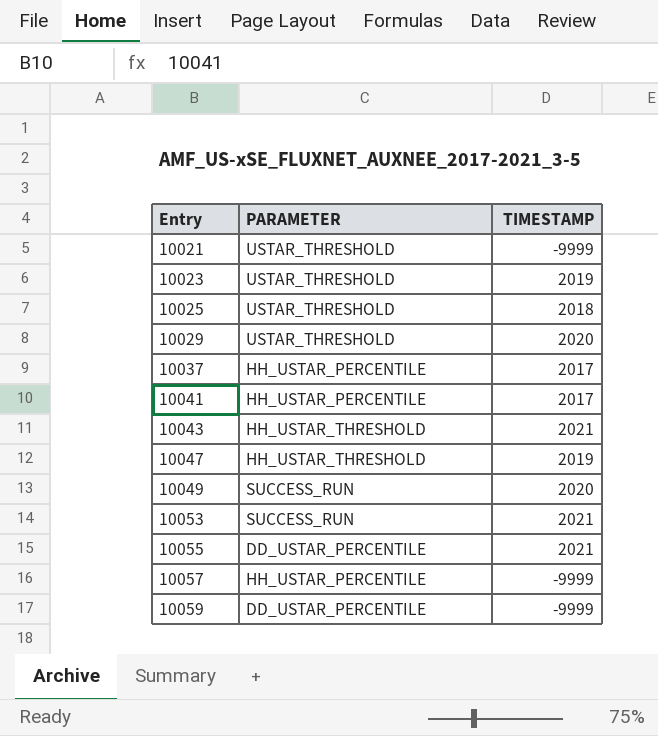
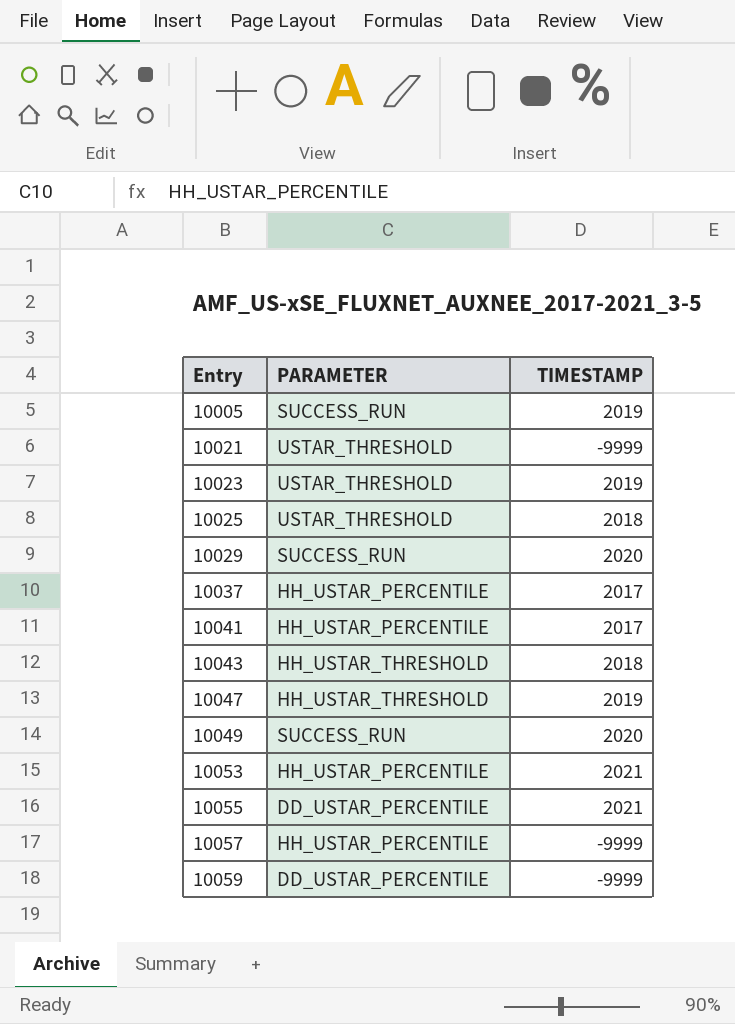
row 10005: none -> SUCCESS_RUN | 2019
10029 | PARAMETER: USTAR_THRESHOLD -> SUCCESS_RUN
10043 | TIMESTAMP: 2021 -> 2018
10053 | PARAMETER: SUCCESS_RUN -> HH_USTAR_PERCENTILE

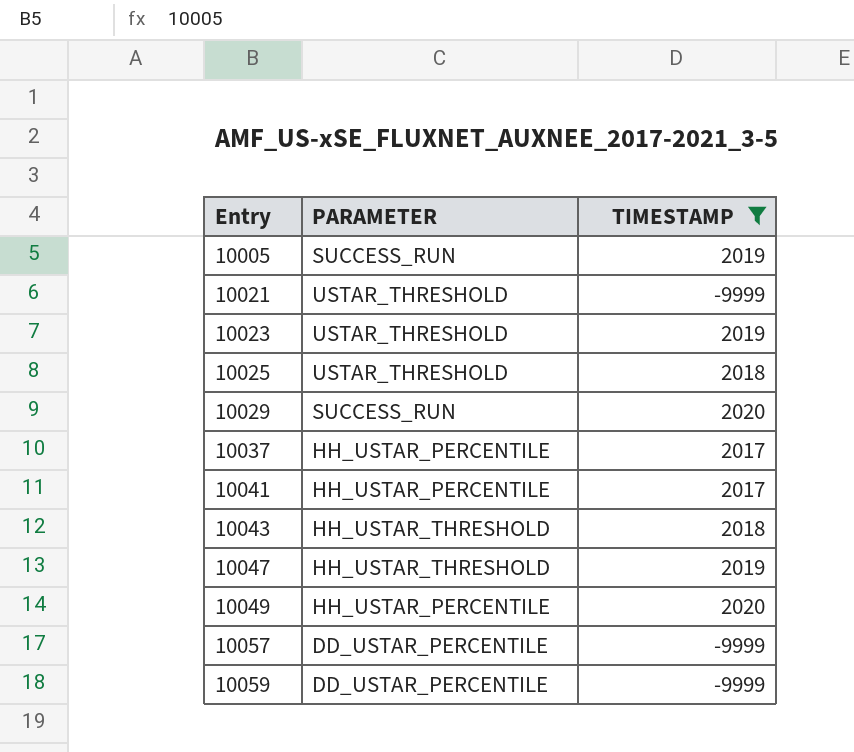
filter: none -> TIMESTAMP != 2021
10049 | PARAMETER: SUCCESS_RUN -> HH_USTAR_PERCENTILE
10057 | PARAMETER: HH_USTAR_PERCENTILE -> DD_USTAR_PERCENTILE

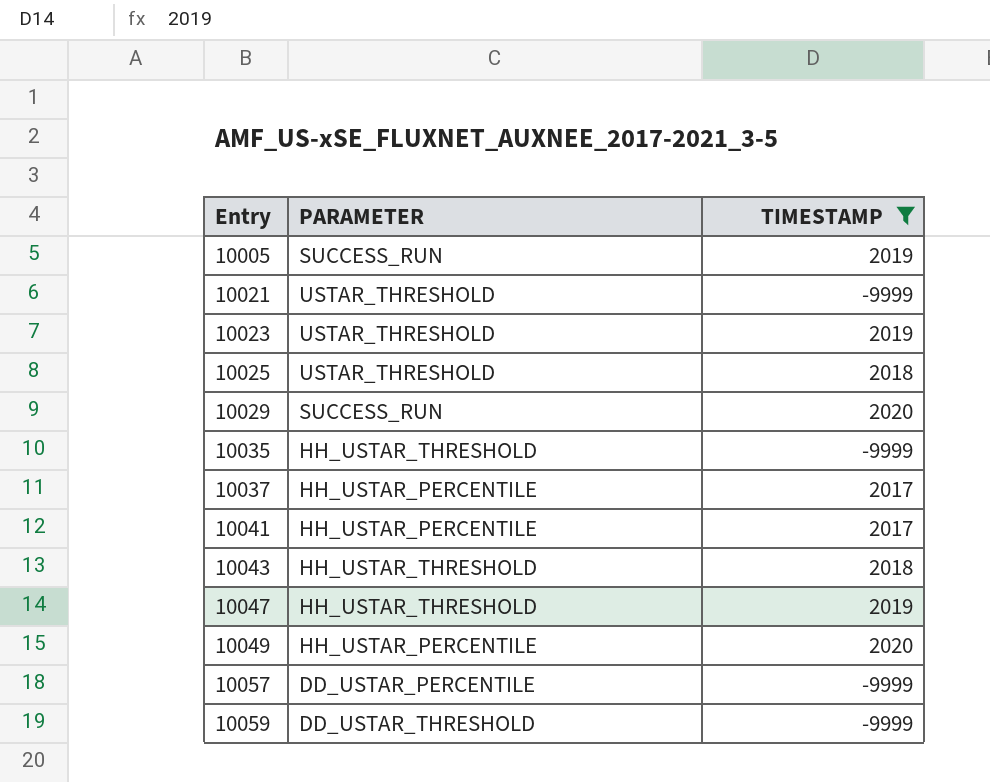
row 10035: none -> HH_USTAR_THRESHOLD | -9999
10059 | PARAMETER: DD_USTAR_PERCENTILE -> DD_USTAR_THRESHOLD

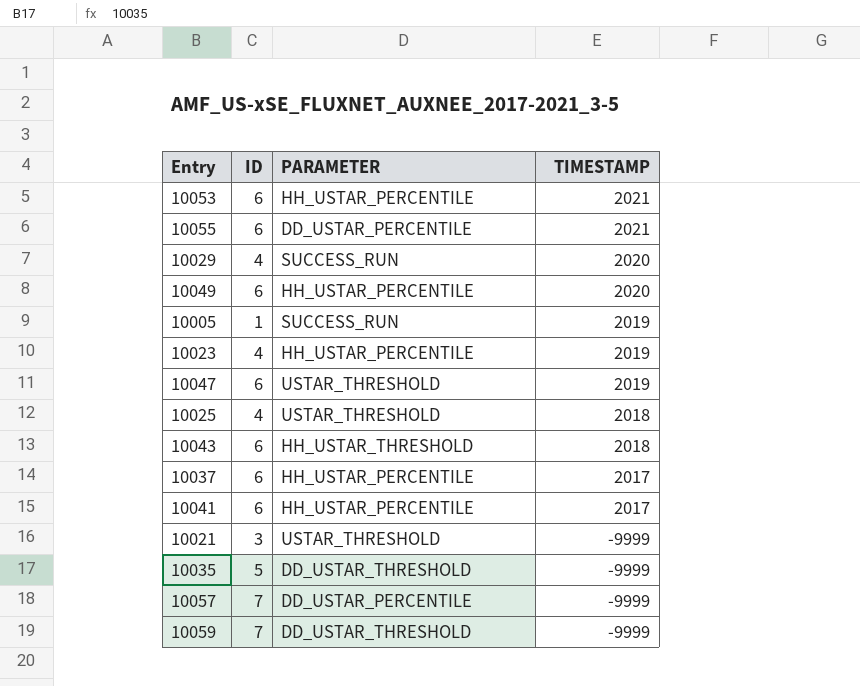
filter: TIMESTAMP != 2021 -> none
row order: Entry ascending -> TIMESTAMP descending
column ID | position: none -> 2
10023 | PARAMETER: USTAR_THRESHOLD -> HH_USTAR_PERCENTILE
10047 | PARAMETER: HH_USTAR_THRESHOLD -> USTAR_THRESHOLD
10035 | PARAMETER: HH_USTAR_THRESHOLD -> DD_USTAR_THRESHOLD

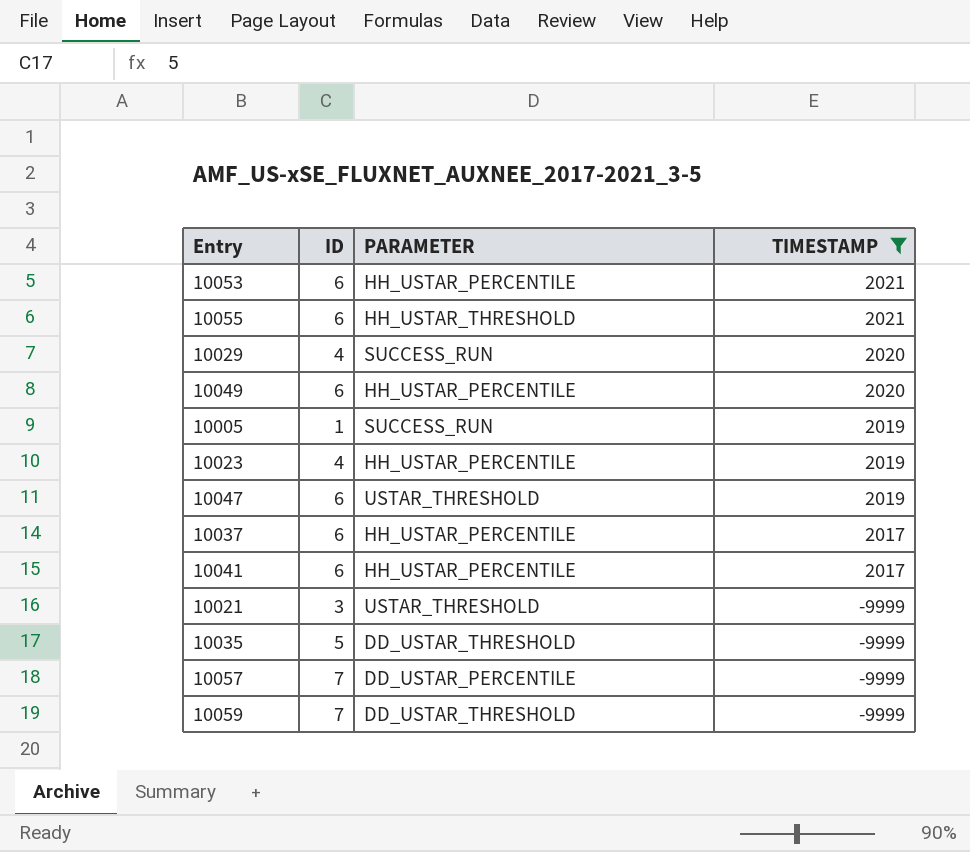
filter: none -> TIMESTAMP != 2018
10055 | PARAMETER: DD_USTAR_PERCENTILE -> HH_USTAR_THRESHOLD

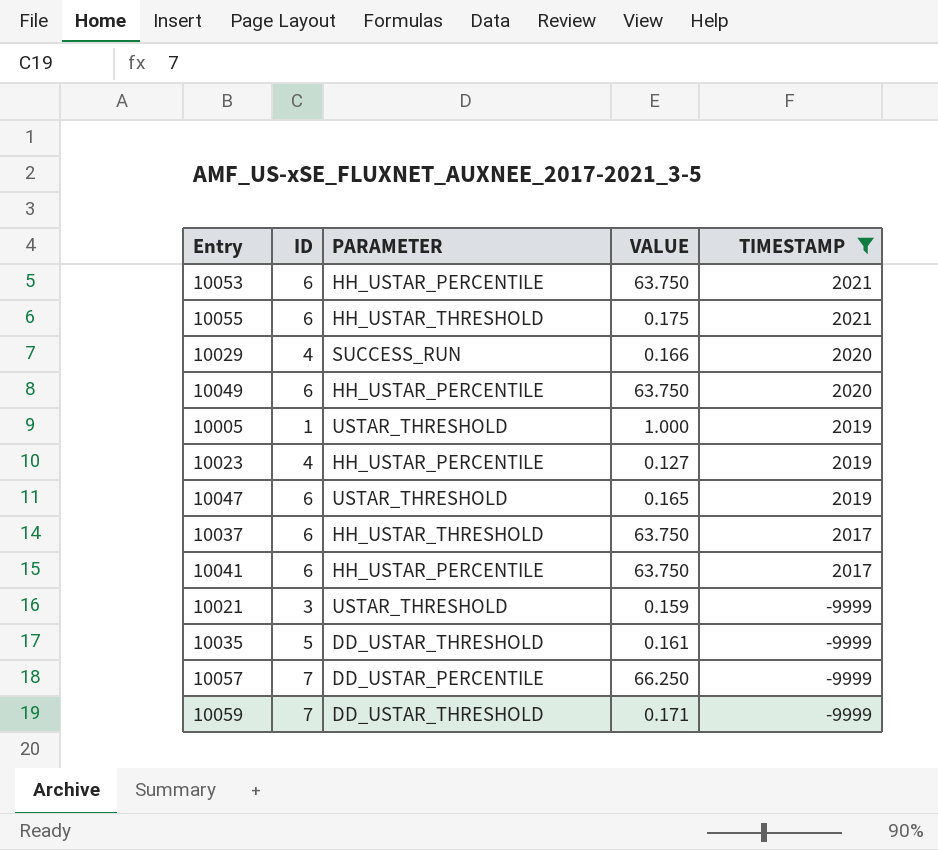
column VALUE | position: none -> 4
10005 | PARAMETER: SUCCESS_RUN -> USTAR_THRESHOLD
10037 | PARAMETER: HH_USTAR_PERCENTILE -> HH_USTAR_THRESHOLD

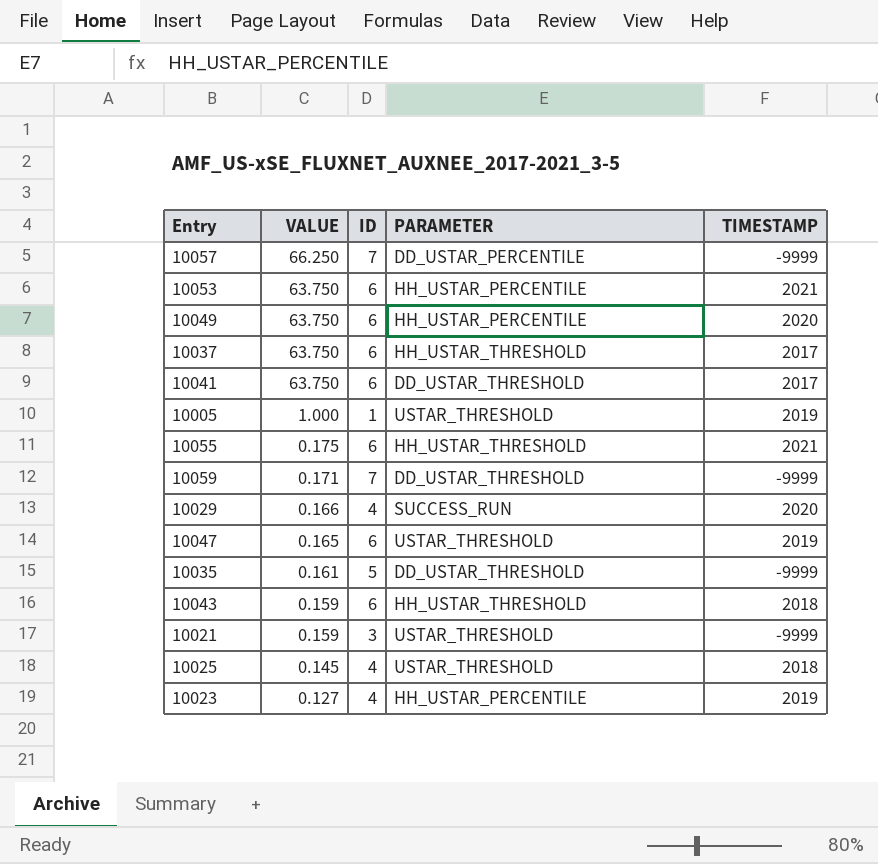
filter: TIMESTAMP != 2018 -> none
row order: TIMESTAMP descending -> VALUE descending
column VALUE | position: 4 -> 2
10041 | PARAMETER: HH_USTAR_PERCENTILE -> DD_USTAR_THRESHOLD

